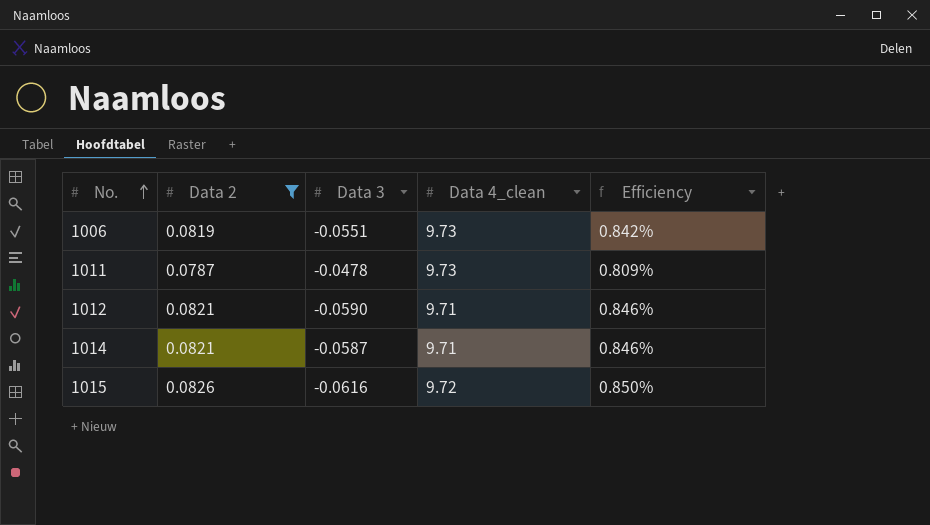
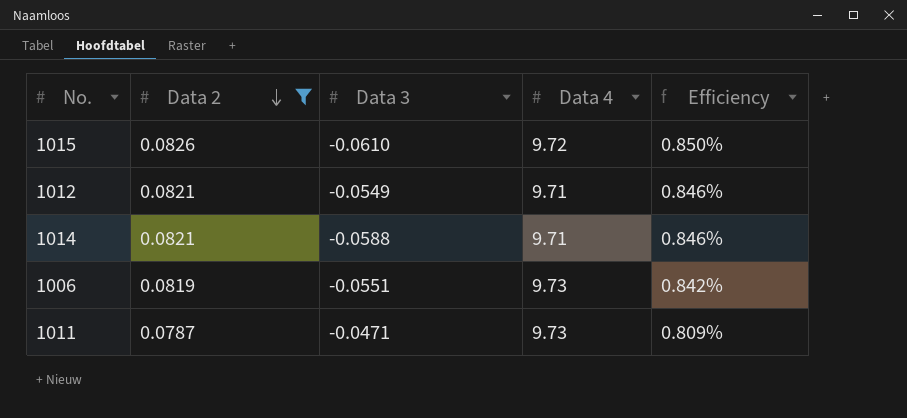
row order: No. ascending -> Data 2 descending
column name: Data 4_clean -> Data 4
1015 | Data 3: -0.0616 -> -0.0610
1012 | Data 3: -0.0590 -> -0.0549
1014 | Data 3: -0.0587 -> -0.0588
1011 | Data 3: -0.0478 -> -0.0471

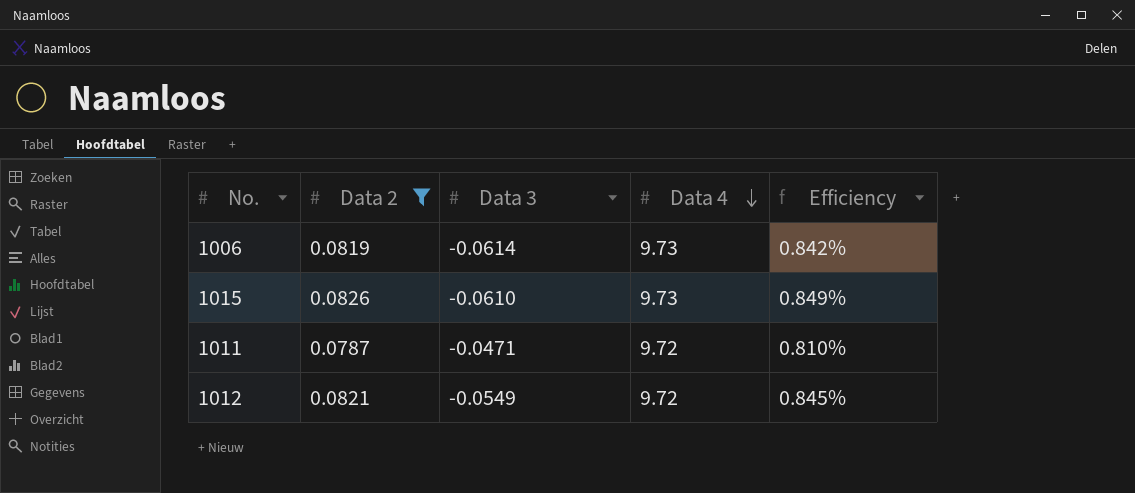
row order: Data 2 descending -> Data 4 descending
row 1014: 0.0821 | -0.0588 | 9.71 | 0.846% -> none
1006 | Data 3: -0.0551 -> -0.0614
1015 | Data 4: 9.72 -> 9.73
1015 | Efficiency: 0.850% -> 0.849%
1011 | Data 4: 9.73 -> 9.72
1011 | Efficiency: 0.809% -> 0.810%
1012 | Data 4: 9.71 -> 9.72
1012 | Efficiency: 0.846% -> 0.845%

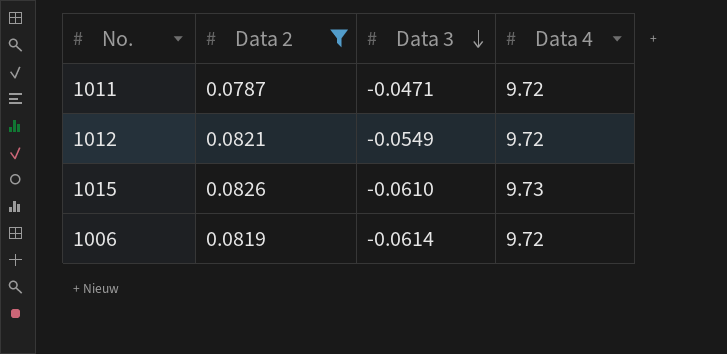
row order: Data 4 descending -> Data 3 descending
column Efficiency | formula: [Data 2] / [Data 4] -> none
1006 | Data 4: 9.73 -> 9.72

